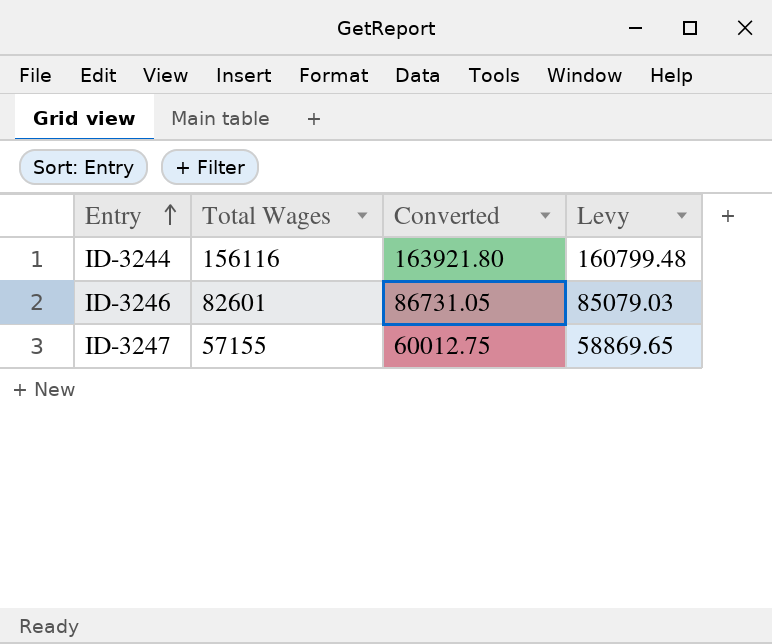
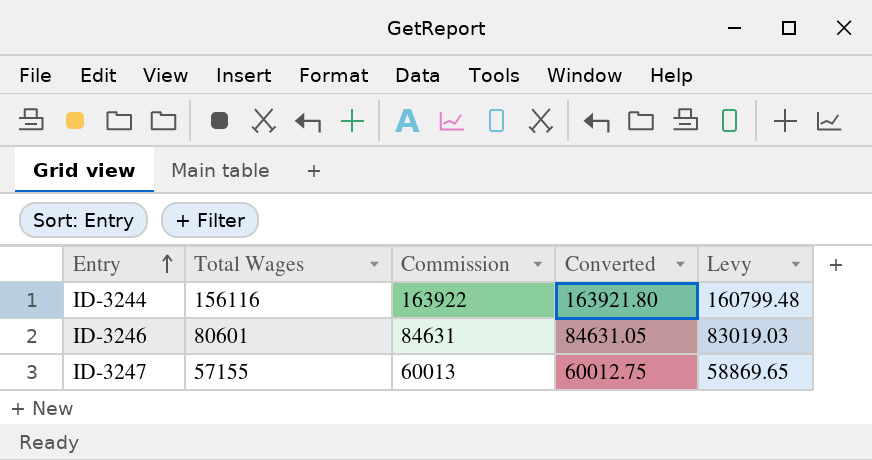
column Commission | formula: none -> [Total Wages] * 1.05
ID-3246 | Total Wages: 82601 -> 80601
ID-3246 | Converted: 86731.05 -> 84631.05
ID-3246 | Levy: 85079.03 -> 83019.03

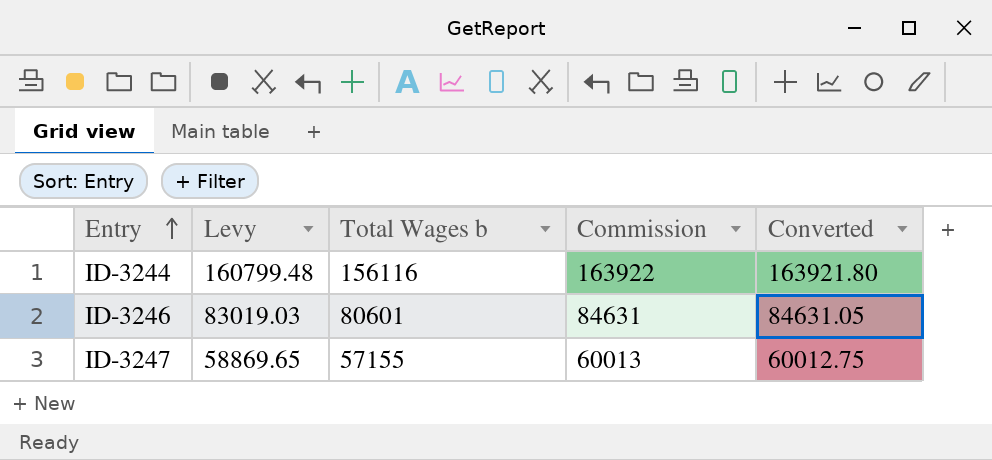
column Levy | position: 5 -> 2
column name: Total Wages -> Total Wages b

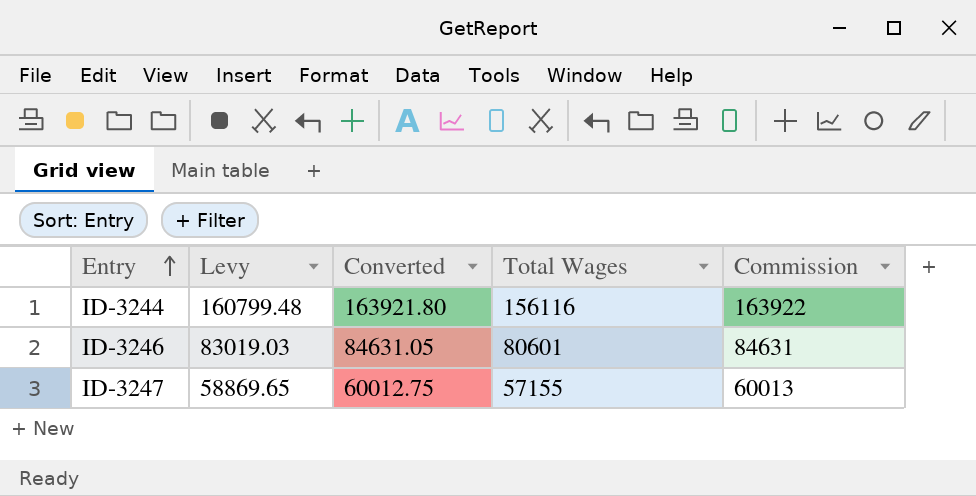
column Converted | position: 5 -> 3
column name: Total Wages b -> Total Wages

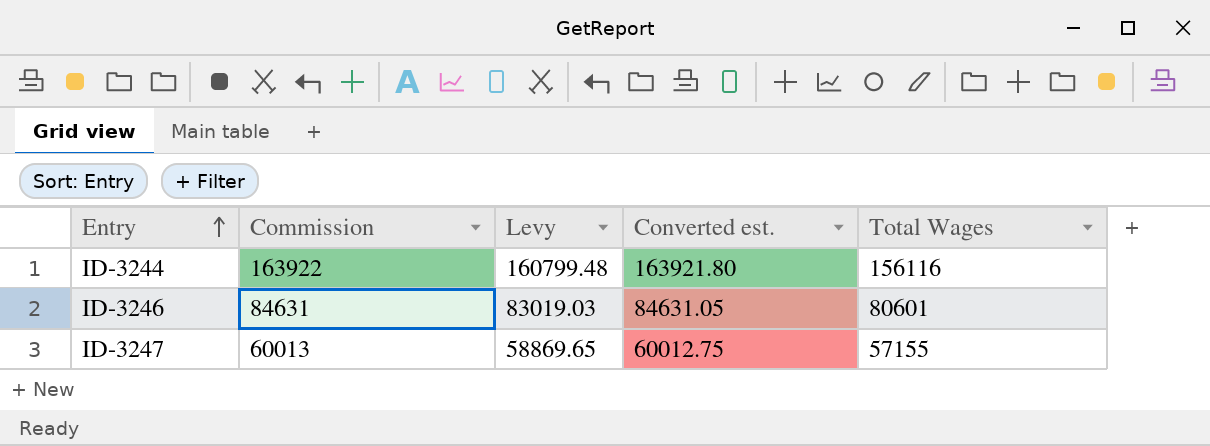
column Commission | position: 5 -> 2
column name: Converted -> Converted est.

